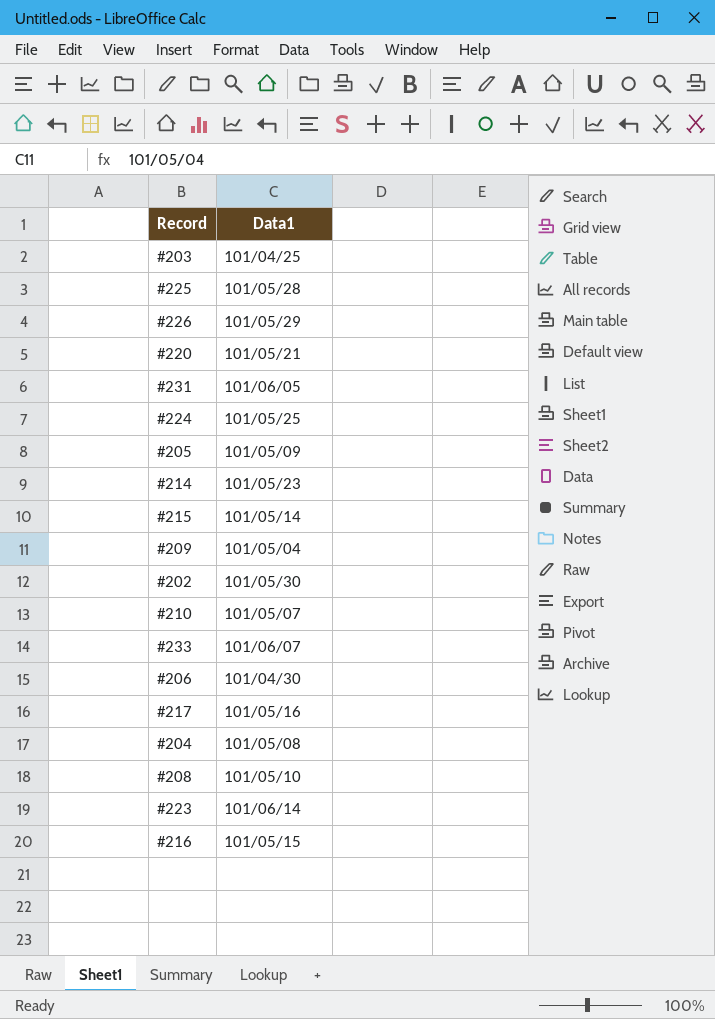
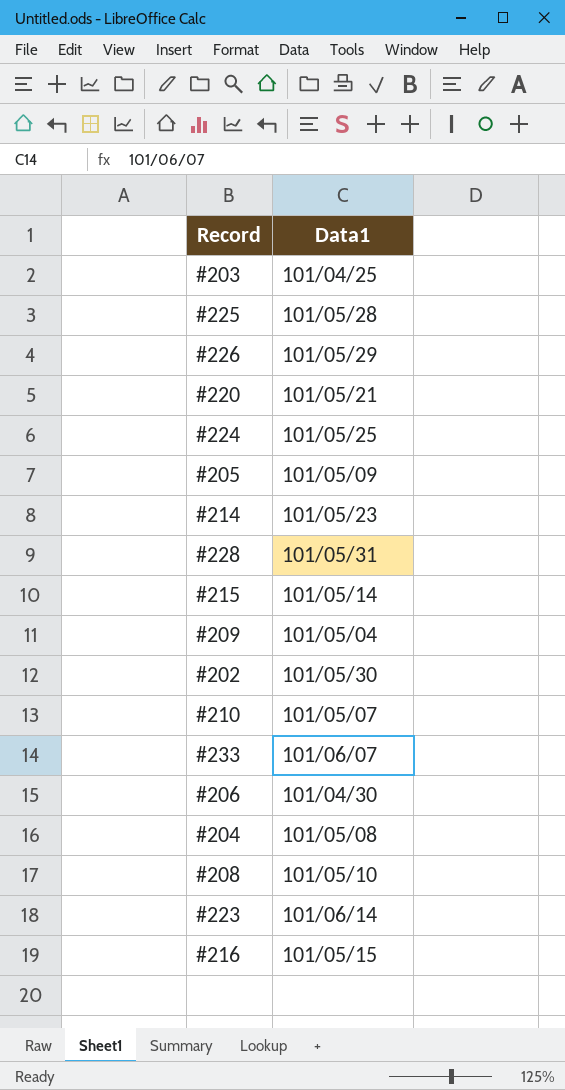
row #231: 101/06/05 -> none
row #217: 101/05/16 -> none
row #228: none -> 101/05/31

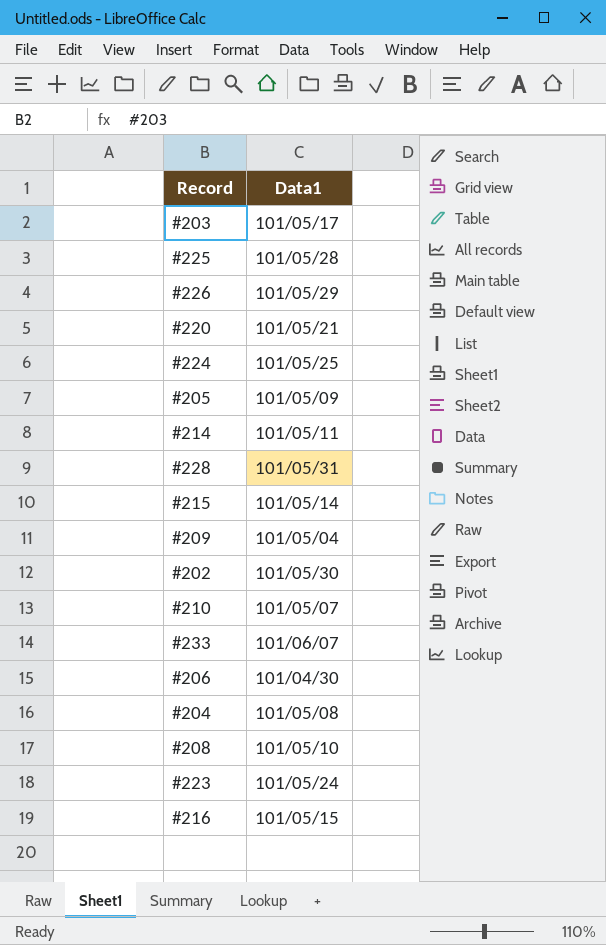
#203 | Data1: 101/04/25 -> 101/05/17
#214 | Data1: 101/05/23 -> 101/05/11
#223 | Data1: 101/06/14 -> 101/05/24

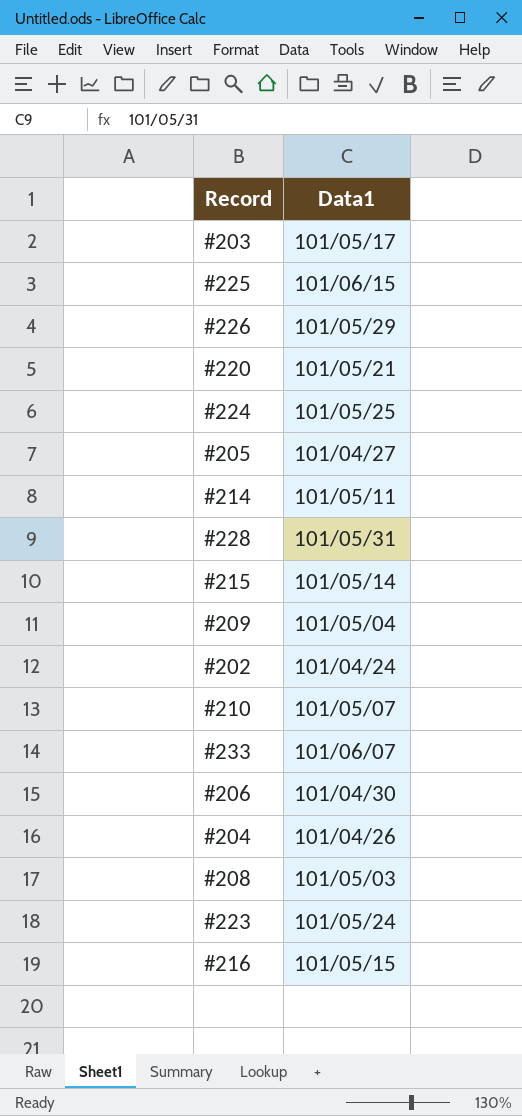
#225 | Data1: 101/05/28 -> 101/06/15
#205 | Data1: 101/05/09 -> 101/04/27
#202 | Data1: 101/05/30 -> 101/04/24
#204 | Data1: 101/05/08 -> 101/04/26
#208 | Data1: 101/05/10 -> 101/05/03

